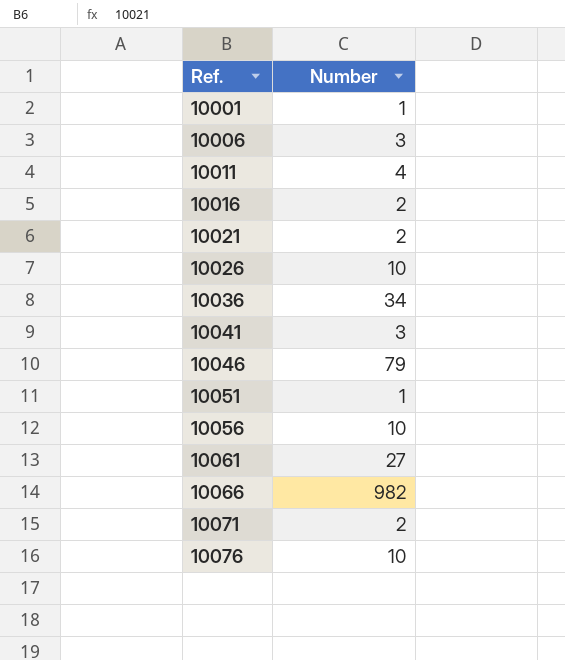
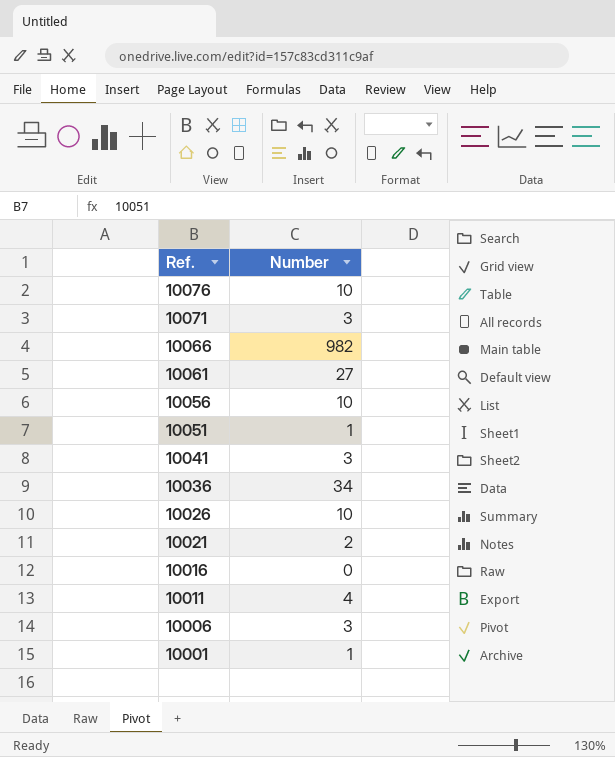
row order: Ref. ascending -> Ref. descending
row 10046: 79 -> none
10071 | Number: 2 -> 3
10016 | Number: 2 -> 0

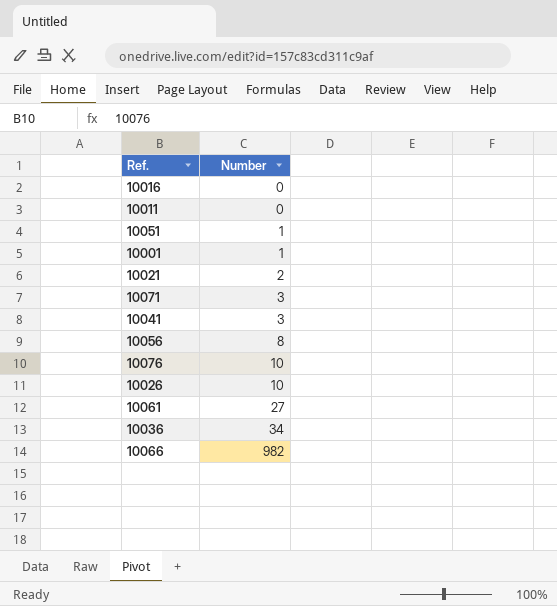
row order: Ref. descending -> Number ascending
row 10006: 3 -> none
10011 | Number: 4 -> 0
10056 | Number: 10 -> 8

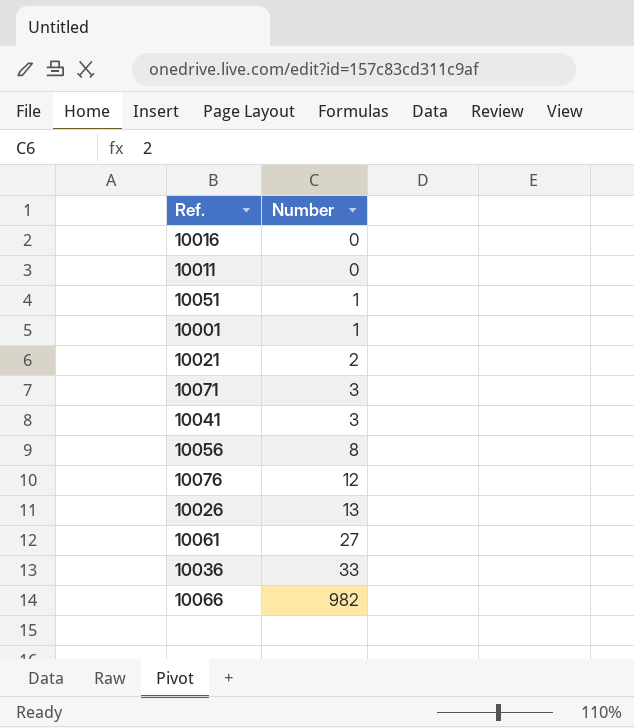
10076 | Number: 10 -> 12
10026 | Number: 10 -> 13
10036 | Number: 34 -> 33

